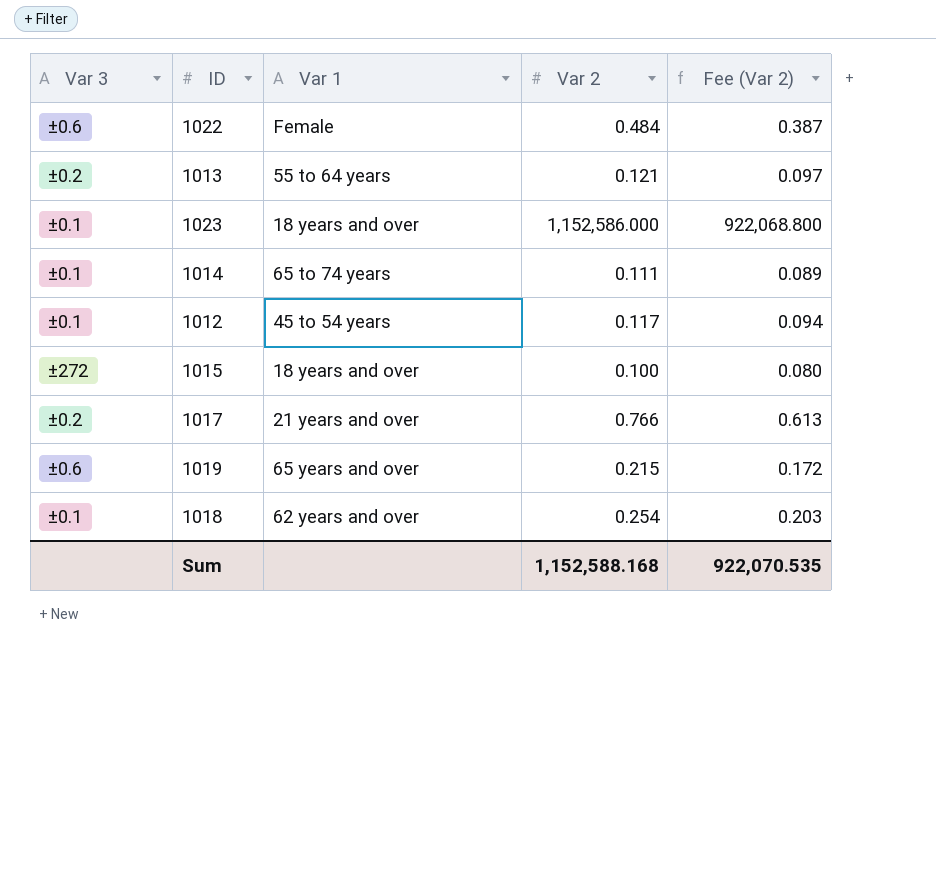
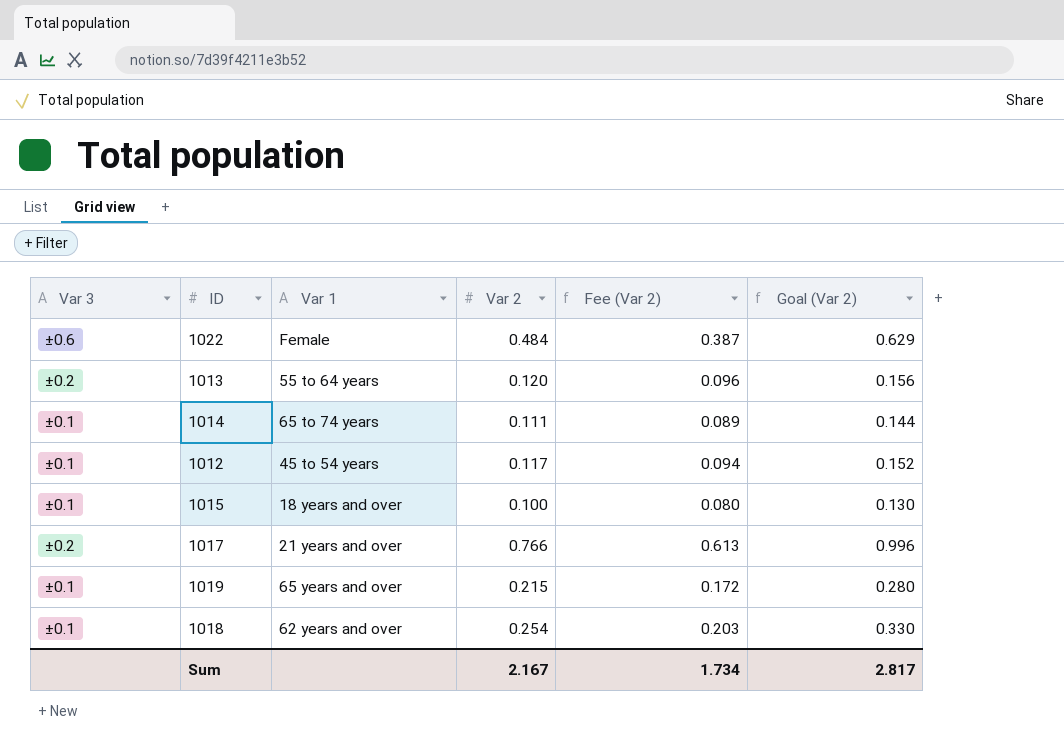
column Goal (Var 2) | formula: none -> [Var 2] * 1.3
row 1023: ±0.1 | 18 years and over | 1,152,586.000 | 922,068.800 -> none
1013 | Var 2: 0.121 -> 0.120
1013 | Fee (Var 2): 0.097 -> 0.096
1015 | Var 3: ±272 -> ±0.1
1019 | Var 3: ±0.6 -> ±0.1
Sum | Var 2: 1,152,588.168 -> 2.167
Sum | Fee (Var 2): 922,070.535 -> 1.734

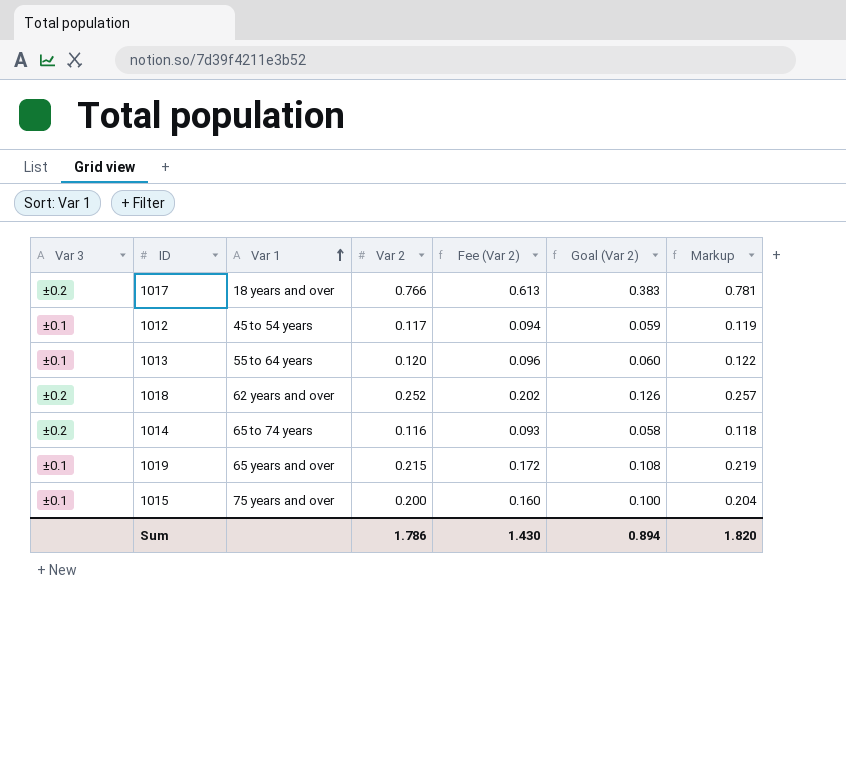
row order: none -> Var 1 ascending
column Goal (Var 2) | formula: [Var 2] * 1.3 -> [Var 2] * 0.5
column Markup | formula: none -> [Var 2] * 1.02
row 1022: ±0.6 | Female | 0.484 | 0.387 | 0.629 -> none
1017 | Var 1: 21 years and over -> 18 years and over
1013 | Var 3: ±0.2 -> ±0.1
1018 | Var 3: ±0.1 -> ±0.2
1018 | Var 2: 0.254 -> 0.252
1018 | Fee (Var 2): 0.203 -> 0.202
1014 | Var 3: ±0.1 -> ±0.2
1014 | Var 2: 0.111 -> 0.116
1014 | Fee (Var 2): 0.089 -> 0.093
1015 | Var 1: 18 years and over -> 75 years and over
1015 | Var 2: 0.100 -> 0.200
1015 | Fee (Var 2): 0.080 -> 0.160
Sum | Var 2: 2.167 -> 1.786
Sum | Fee (Var 2): 1.734 -> 1.430
Sum | Goal (Var 2): 2.817 -> 0.894

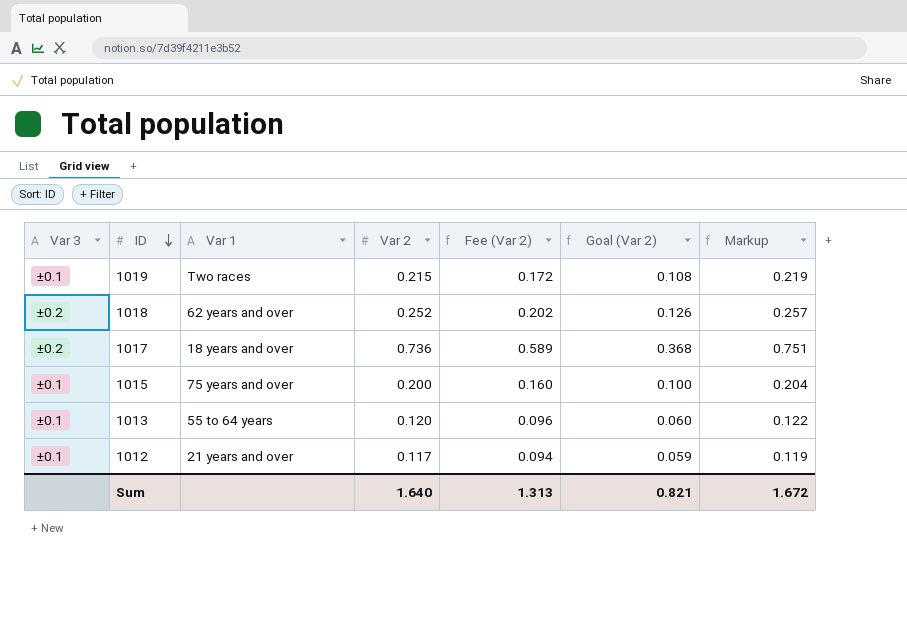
row order: Var 1 ascending -> ID descending
row 1014: ±0.2 | 65 to 74 years | 0.116 | 0.093 | 0.058 | 0.118 -> none
1019 | Var 1: 65 years and over -> Two races
1017 | Var 2: 0.766 -> 0.736
1017 | Fee (Var 2): 0.613 -> 0.589
1017 | Goal (Var 2): 0.383 -> 0.368
1017 | Markup: 0.781 -> 0.751
1012 | Var 1: 45 to 54 years -> 21 years and over
Sum | Var 2: 1.786 -> 1.640
Sum | Fee (Var 2): 1.430 -> 1.313
Sum | Goal (Var 2): 0.894 -> 0.821
Sum | Markup: 1.820 -> 1.672

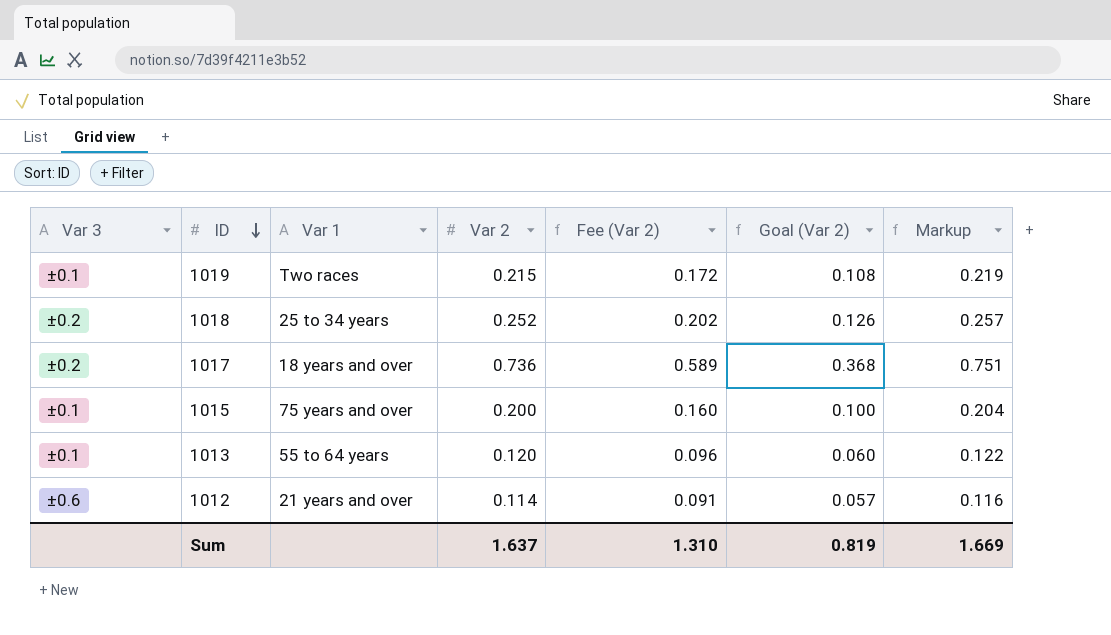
1018 | Var 1: 62 years and over -> 25 to 34 years
1012 | Var 3: ±0.1 -> ±0.6
1012 | Var 2: 0.117 -> 0.114
1012 | Fee (Var 2): 0.094 -> 0.091
1012 | Goal (Var 2): 0.059 -> 0.057
1012 | Markup: 0.119 -> 0.116
Sum | Var 2: 1.640 -> 1.637
Sum | Fee (Var 2): 1.313 -> 1.310
Sum | Goal (Var 2): 0.821 -> 0.819
Sum | Markup: 1.672 -> 1.669

